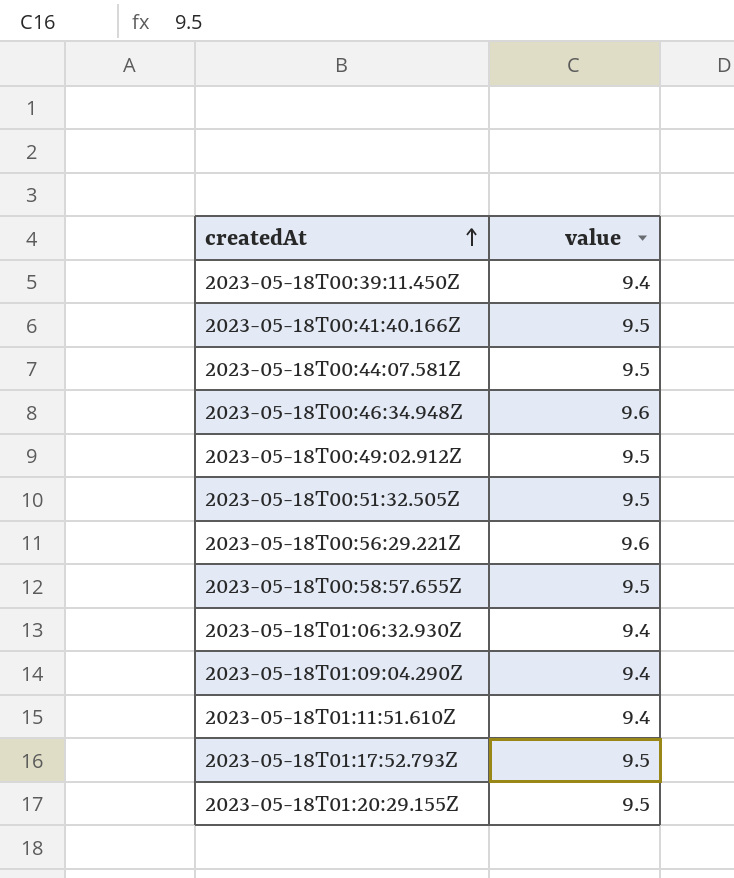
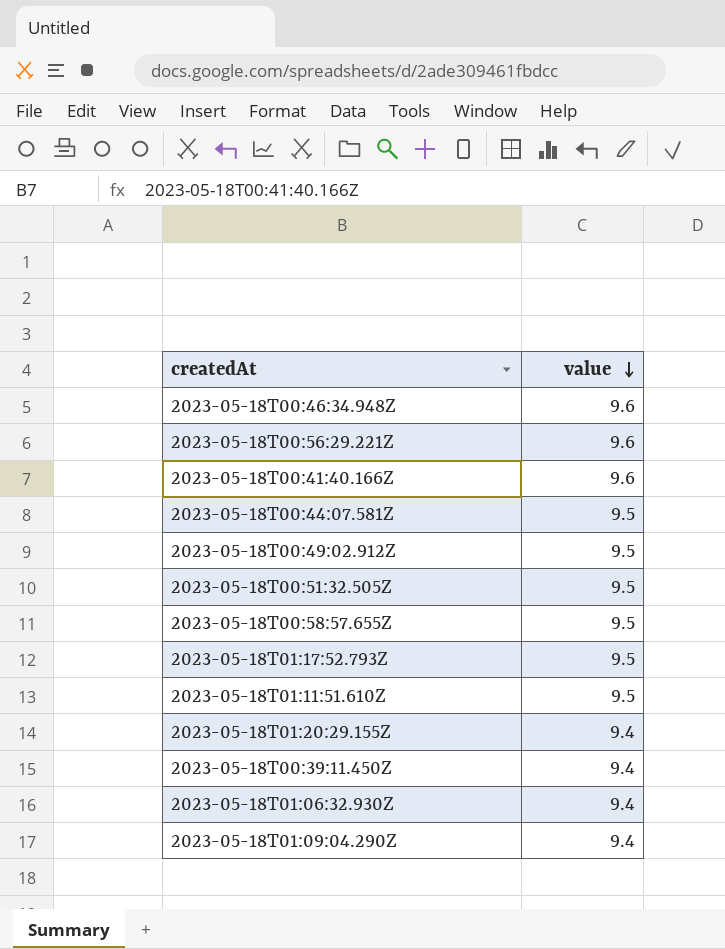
row order: createdAt ascending -> value descending
2023-05-18T00:41:40.166Z | value: 9.5 -> 9.6
2023-05-18T01:11:51.610Z | value: 9.4 -> 9.5
2023-05-18T01:20:29.155Z | value: 9.5 -> 9.4

